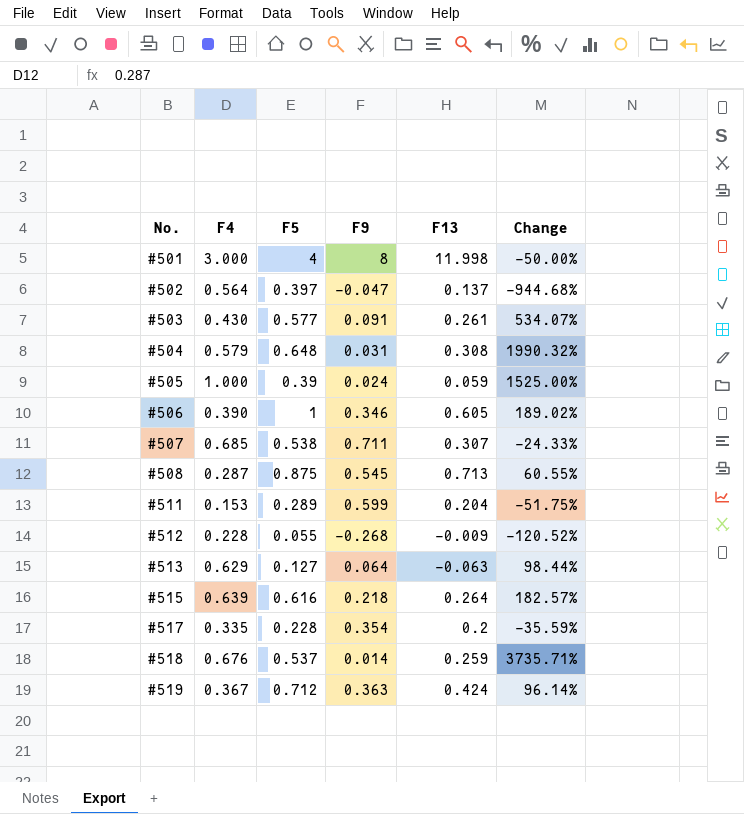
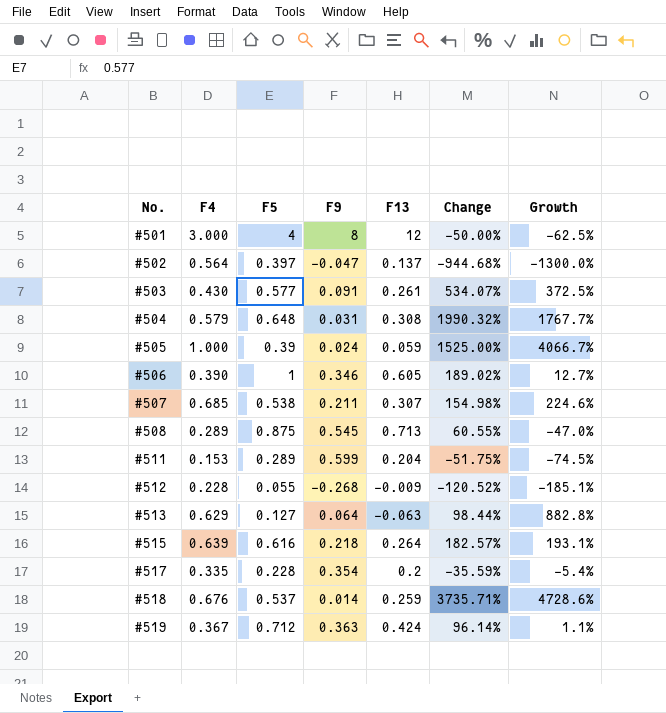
column Growth | formula: none -> ([F4] - [F9]) / [F9]
#501 | F13: 11.998 -> 12
#507 | F9: 0.711 -> 0.211
#507 | Change: -24.33% -> 154.98%
#508 | F4: 0.287 -> 0.289

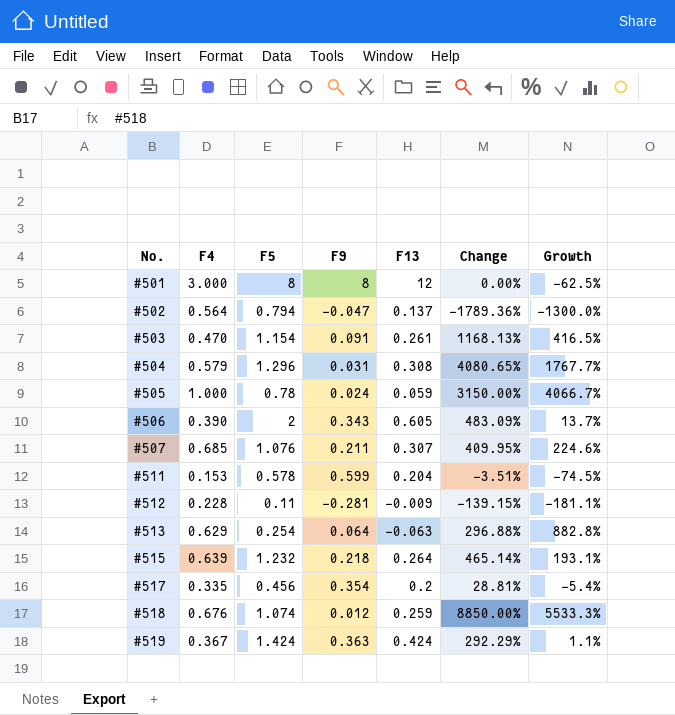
row #508: 0.289 | 0.875 | 0.545 | 0.713 | 60.55% | -47.0% -> none
#501 | F5: 4 -> 8
#501 | Change: -50.00% -> 0.00%
#502 | F5: 0.397 -> 0.794
#502 | Change: -944.68% -> -1789.36%
#503 | F4: 0.430 -> 0.470
#503 | F5: 0.577 -> 1.154
#503 | Change: 534.07% -> 1168.13%
#503 | Growth: 372.5% -> 416.5%
#504 | F5: 0.648 -> 1.296
#504 | Change: 1990.32% -> 4080.65%
#505 | F5: 0.39 -> 0.78
#505 | Change: 1525.00% -> 3150.00%
#506 | F5: 1 -> 2
#506 | F9: 0.346 -> 0.343
#506 | Change: 189.02% -> 483.09%
#506 | Growth: 12.7% -> 13.7%
#507 | F5: 0.538 -> 1.076
#507 | Change: 154.98% -> 409.95%
#511 | F5: 0.289 -> 0.578
#511 | Change: -51.75% -> -3.51%
#512 | F5: 0.055 -> 0.11
#512 | F9: -0.268 -> -0.281
#512 | Change: -120.52% -> -139.15%
#512 | Growth: -185.1% -> -181.1%
#513 | F5: 0.127 -> 0.254
#513 | Change: 98.44% -> 296.88%
#515 | F5: 0.616 -> 1.232
#515 | Change: 182.57% -> 465.14%
#517 | F5: 0.228 -> 0.456
#517 | Change: -35.59% -> 28.81%
#518 | F5: 0.537 -> 1.074
#518 | F9: 0.014 -> 0.012
#518 | Change: 3735.71% -> 8850.00%
#518 | Growth: 4728.6% -> 5533.3%
#519 | F5: 0.712 -> 1.424
#519 | Change: 96.14% -> 292.29%

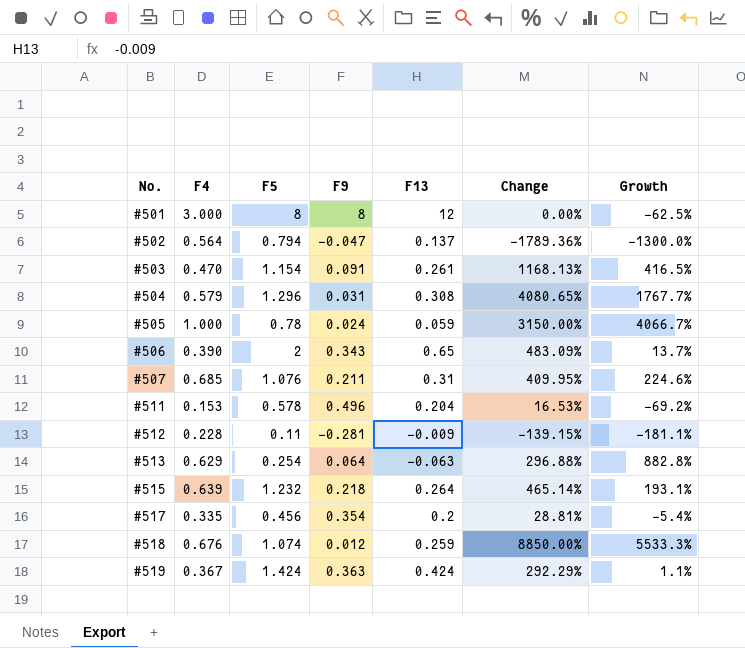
#506 | F13: 0.605 -> 0.65
#507 | F13: 0.307 -> 0.31
#511 | F9: 0.599 -> 0.496
#511 | Change: -3.51% -> 16.53%
#511 | Growth: -74.5% -> -69.2%

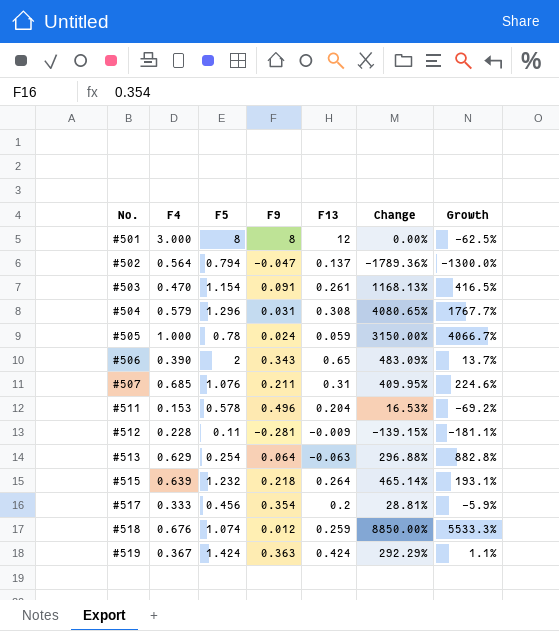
#517 | F4: 0.335 -> 0.333
#517 | Growth: -5.4% -> -5.9%

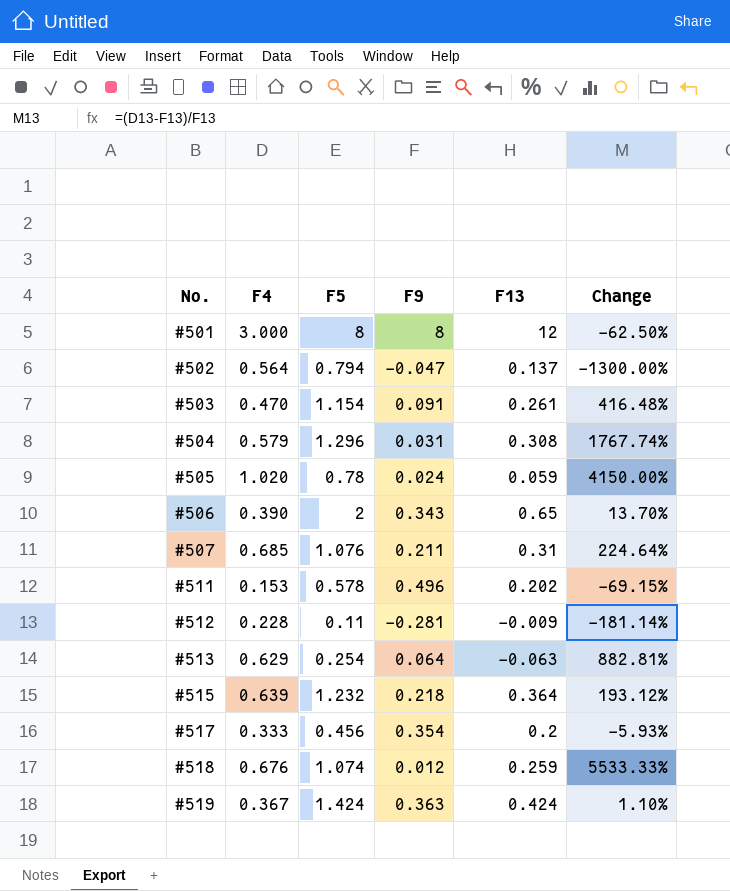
column Growth | formula: ([F4] - [F9]) / [F9] -> none
column Change | formula: ([F5] - [F9]) / [F9] -> ([F4] - [F9]) / [F9]
#505 | F4: 1.000 -> 1.020
#511 | F13: 0.204 -> 0.202
#515 | F13: 0.264 -> 0.364

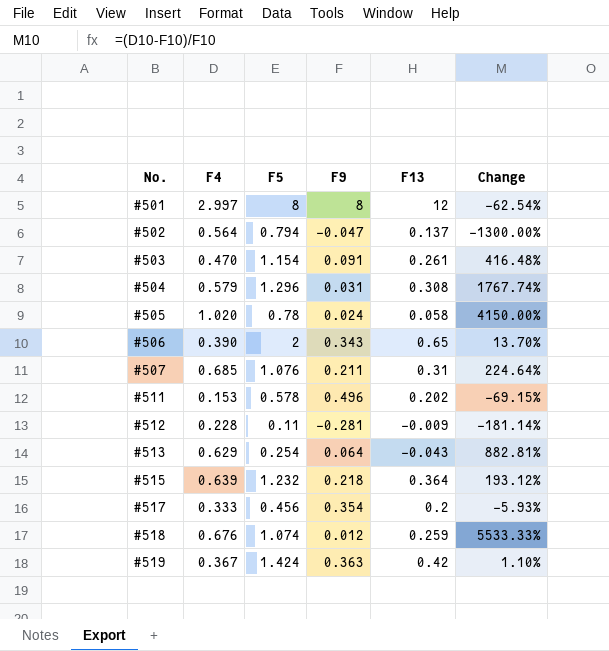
#501 | F4: 3.000 -> 2.997
#501 | Change: -62.50% -> -62.54%
#505 | F13: 0.059 -> 0.058
#513 | F13: -0.063 -> -0.043
#519 | F13: 0.424 -> 0.42

